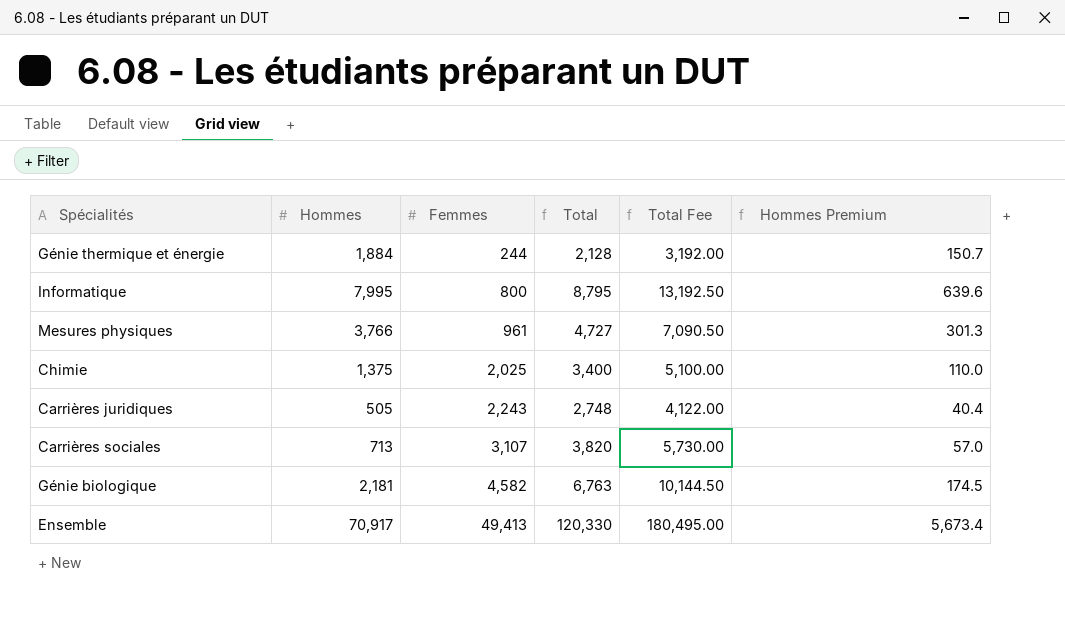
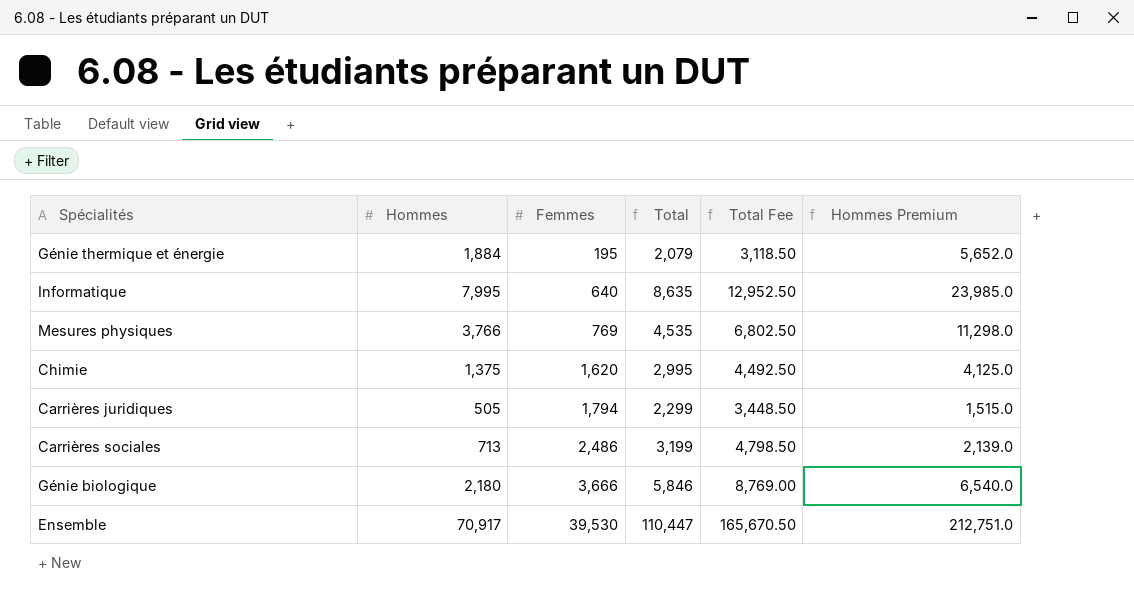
column Hommes Premium | formula: [Hommes] * 0.08 -> [Hommes] * 3
Génie thermique et énergie | Femmes: 244 -> 195
Génie thermique et énergie | Total: 2,128 -> 2,079
Génie thermique et énergie | Total Fee: 3,192.00 -> 3,118.50
Informatique | Femmes: 800 -> 640
Informatique | Total: 8,795 -> 8,635
Informatique | Total Fee: 13,192.50 -> 12,952.50
Mesures physiques | Femmes: 961 -> 769
Mesures physiques | Total: 4,727 -> 4,535
Mesures physiques | Total Fee: 7,090.50 -> 6,802.50
Chimie | Femmes: 2,025 -> 1,620
Chimie | Total: 3,400 -> 2,995
Chimie | Total Fee: 5,100.00 -> 4,492.50
Carrières juridiques | Femmes: 2,243 -> 1,794
Carrières juridiques | Total: 2,748 -> 2,299
Carrières juridiques | Total Fee: 4,122.00 -> 3,448.50
Carrières sociales | Femmes: 3,107 -> 2,486
Carrières sociales | Total: 3,820 -> 3,199
Carrières sociales | Total Fee: 5,730.00 -> 4,798.50
Génie biologique | Hommes: 2,181 -> 2,180
Génie biologique | Femmes: 4,582 -> 3,666
Génie biologique | Total: 6,763 -> 5,846
Génie biologique | Total Fee: 10,144.50 -> 8,769.00
Ensemble | Femmes: 49,413 -> 39,530
Ensemble | Total: 120,330 -> 110,447
Ensemble | Total Fee: 180,495.00 -> 165,670.50

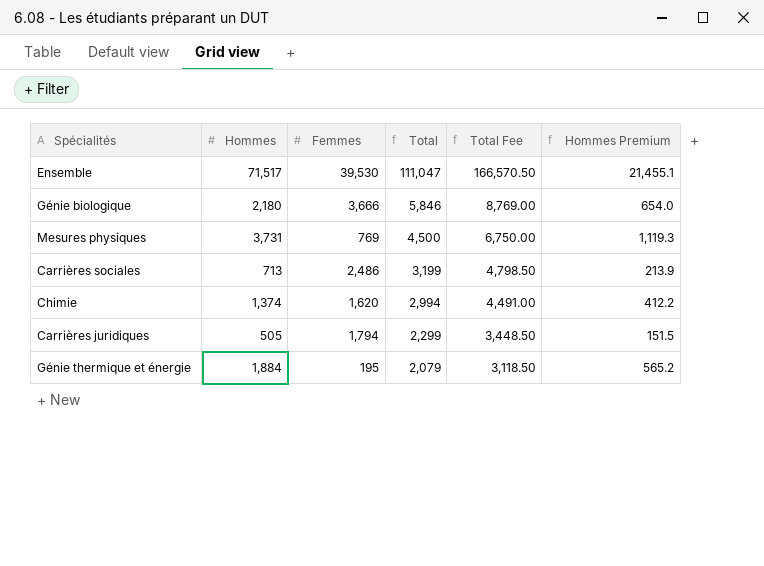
row order: Femmes ascending -> Total descending
column Hommes Premium | formula: [Hommes] * 3 -> [Hommes] * 0.3
row Informatique: 7,995 | 640 | 8,635 | 12,952.50 | 23,985.0 -> none
Ensemble | Hommes: 70,917 -> 71,517
Ensemble | Total: 110,447 -> 111,047
Ensemble | Total Fee: 165,670.50 -> 166,570.50
Mesures physiques | Hommes: 3,766 -> 3,731
Mesures physiques | Total: 4,535 -> 4,500
Mesures physiques | Total Fee: 6,802.50 -> 6,750.00
Chimie | Hommes: 1,375 -> 1,374
Chimie | Total: 2,995 -> 2,994
Chimie | Total Fee: 4,492.50 -> 4,491.00

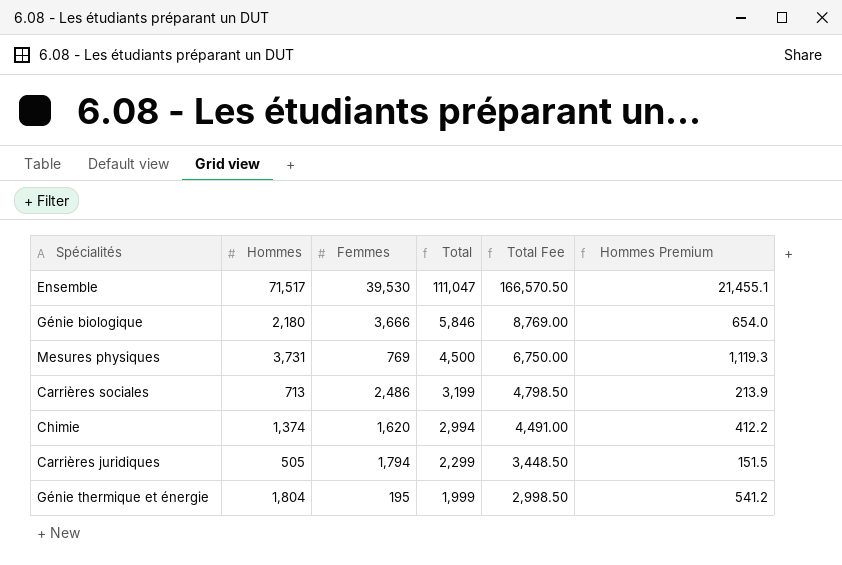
Génie thermique et énergie | Hommes: 1,884 -> 1,804
Génie thermique et énergie | Total: 2,079 -> 1,999
Génie thermique et énergie | Total Fee: 3,118.50 -> 2,998.50
Génie thermique et énergie | Hommes Premium: 565.2 -> 541.2

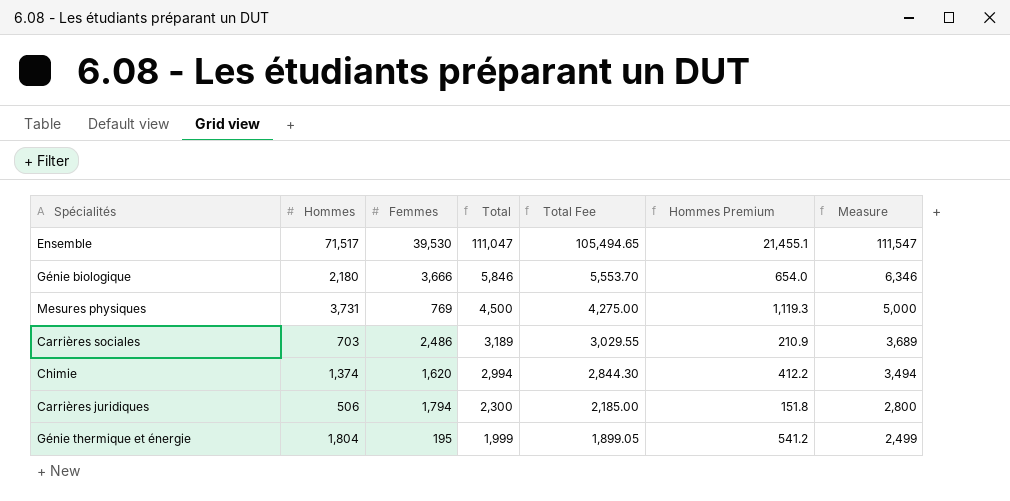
column Total Fee | formula: [Total] * 1.5 -> [Total] * 0.95
column Measure | formula: none -> [Total] + 500
Carrières sociales | Hommes: 713 -> 703
Carrières sociales | Total: 3,199 -> 3,189
Carrières sociales | Hommes Premium: 213.9 -> 210.9
Carrières juridiques | Hommes: 505 -> 506
Carrières juridiques | Total: 2,299 -> 2,300
Carrières juridiques | Hommes Premium: 151.5 -> 151.8

